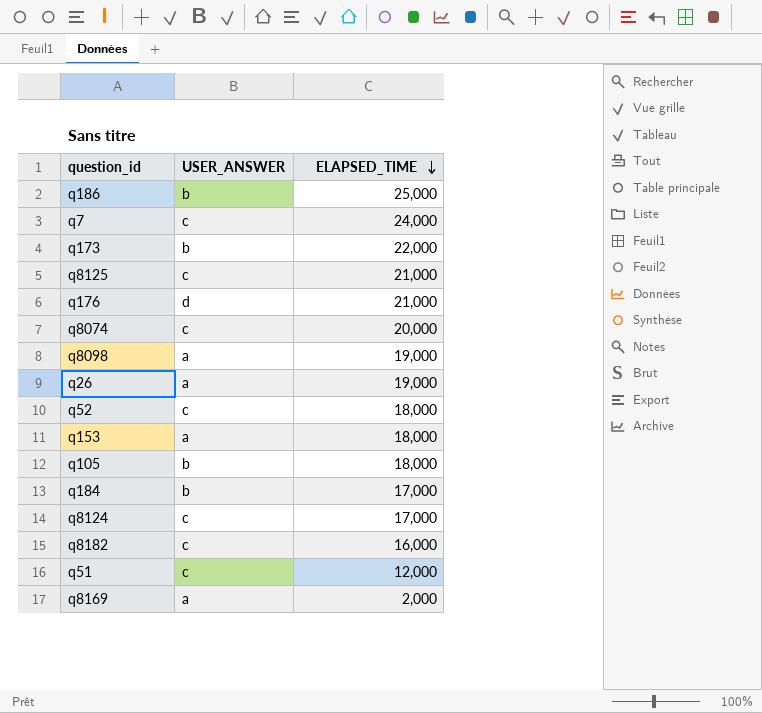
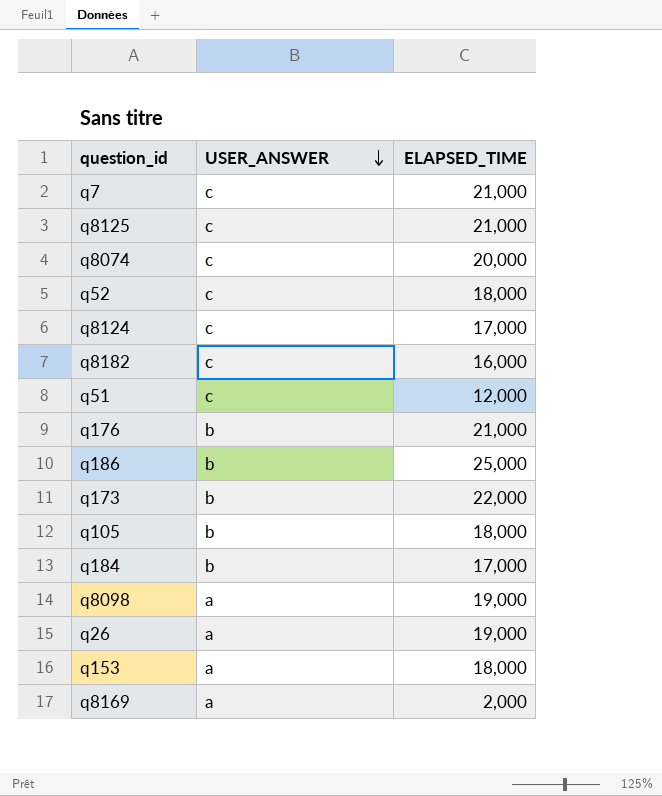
row order: ELAPSED_TIME descending -> USER_ANSWER descending
q7 | ELAPSED_TIME: 24,000 -> 21,000
q176 | USER_ANSWER: d -> b

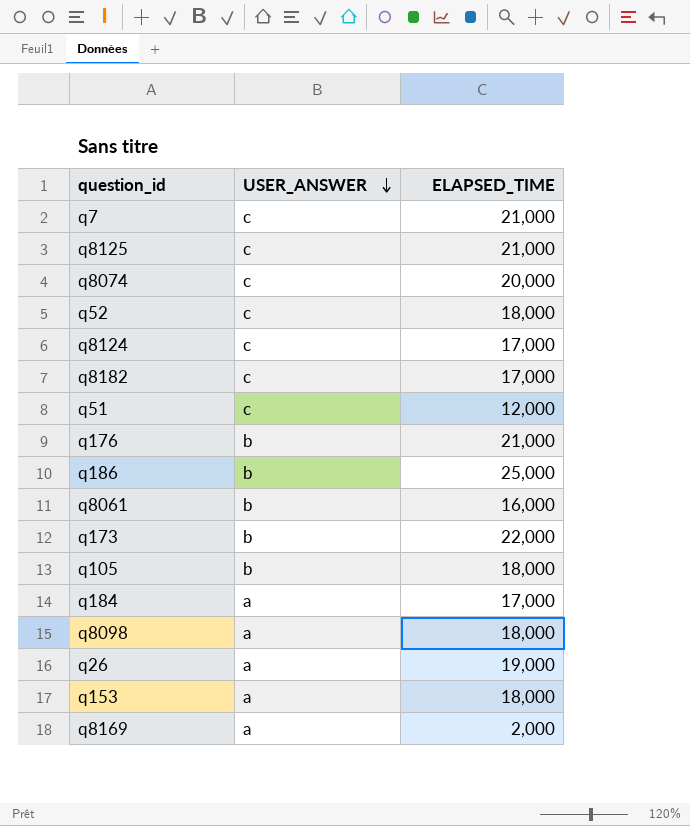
q8182 | ELAPSED_TIME: 16,000 -> 17,000
row q8061: none -> b | 16,000
q184 | USER_ANSWER: b -> a
q8098 | ELAPSED_TIME: 19,000 -> 18,000

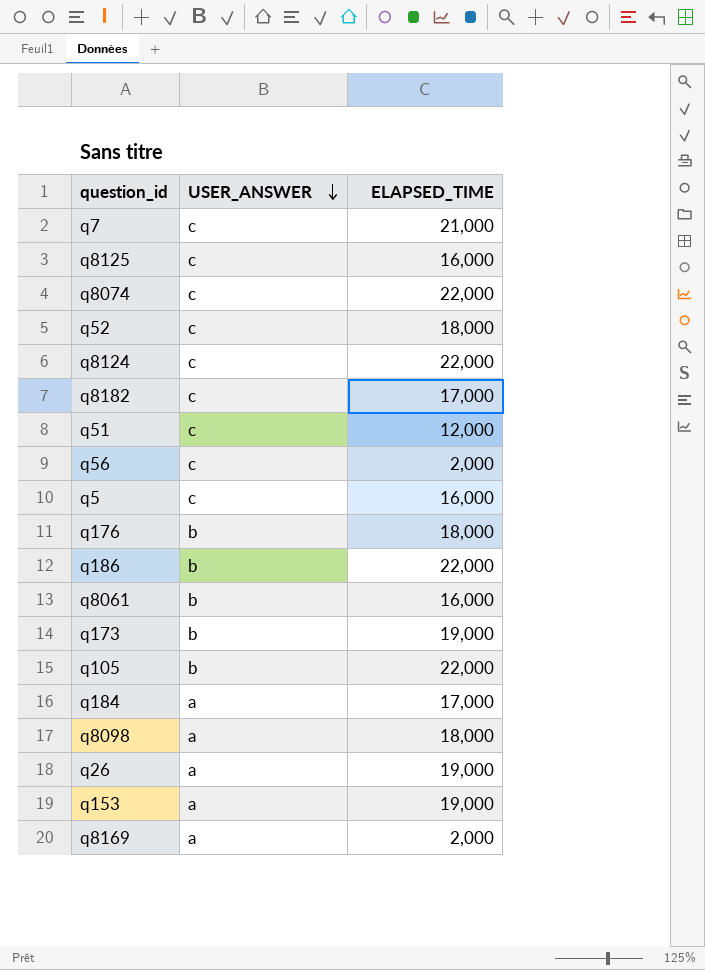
q8125 | ELAPSED_TIME: 21,000 -> 16,000
q8074 | ELAPSED_TIME: 20,000 -> 22,000
q8124 | ELAPSED_TIME: 17,000 -> 22,000
row q56: none -> c | 2,000
row q5: none -> c | 16,000
q176 | ELAPSED_TIME: 21,000 -> 18,000
q186 | ELAPSED_TIME: 25,000 -> 22,000
q173 | ELAPSED_TIME: 22,000 -> 19,000
q105 | ELAPSED_TIME: 18,000 -> 22,000
q153 | ELAPSED_TIME: 18,000 -> 19,000

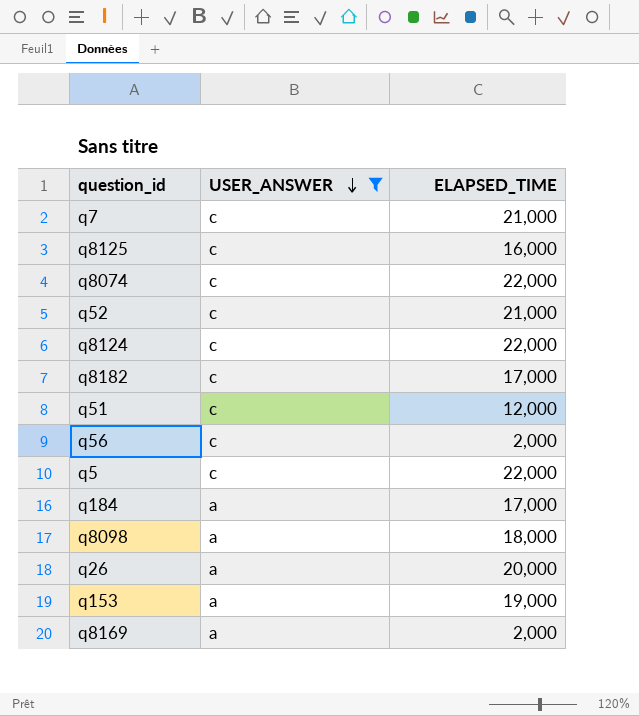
filter: none -> USER_ANSWER != b
q52 | ELAPSED_TIME: 18,000 -> 21,000
q5 | ELAPSED_TIME: 16,000 -> 22,000
q26 | ELAPSED_TIME: 19,000 -> 20,000

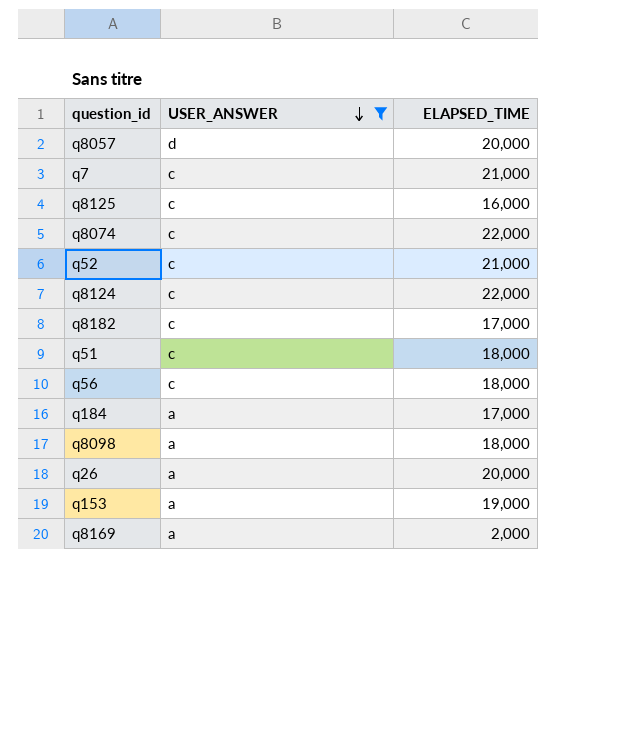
row q5: c | 22,000 -> none
row q8057: none -> d | 20,000
q51 | ELAPSED_TIME: 12,000 -> 18,000
q56 | ELAPSED_TIME: 2,000 -> 18,000

